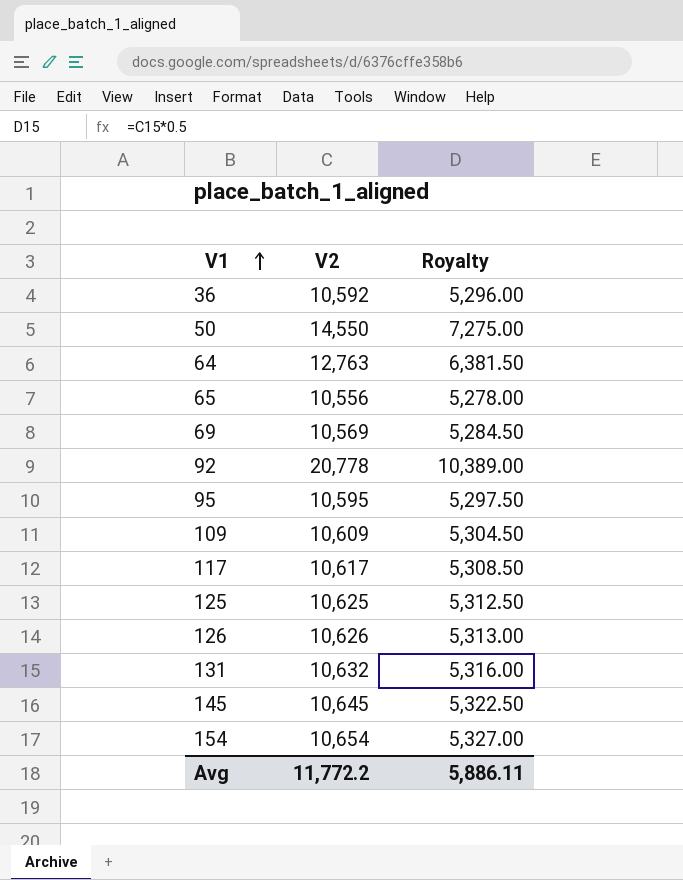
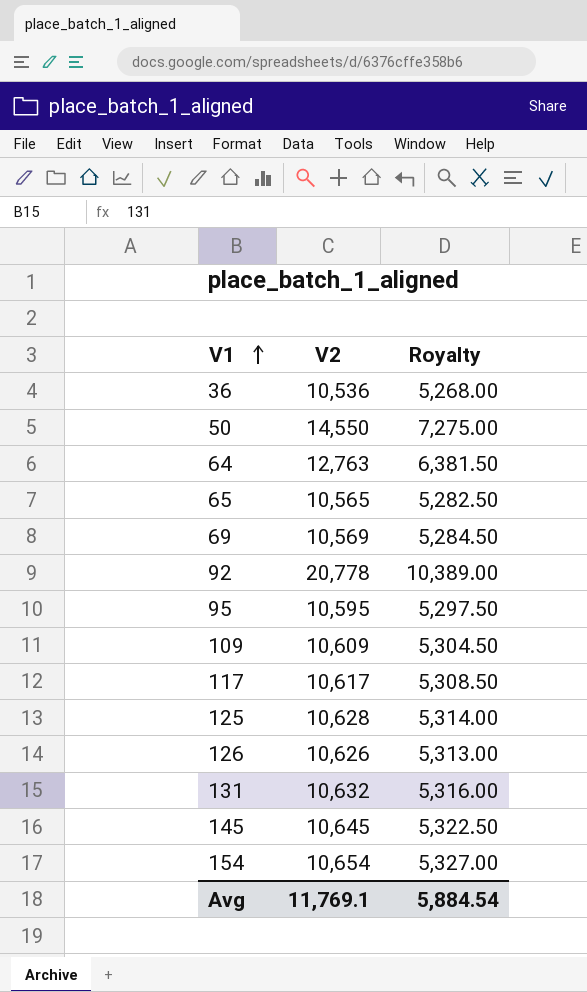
36 | V2: 10,592 -> 10,536
36 | Royalty: 5,296.00 -> 5,268.00
65 | V2: 10,556 -> 10,565
65 | Royalty: 5,278.00 -> 5,282.50
125 | V2: 10,625 -> 10,628
125 | Royalty: 5,312.50 -> 5,314.00
Avg | V2: 11,772.2 -> 11,769.1
Avg | Royalty: 5,886.11 -> 5,884.54

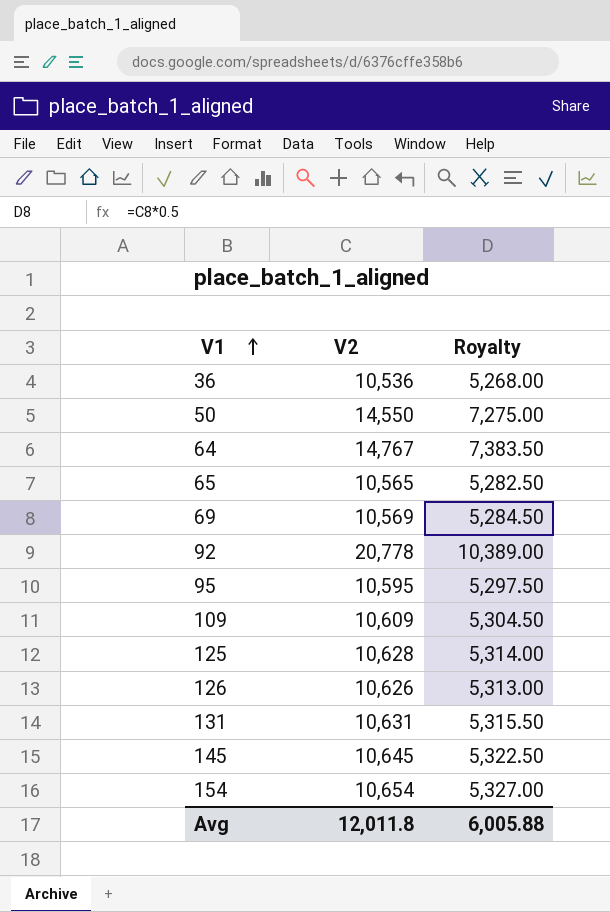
row 117: 10,617 | 5,308.50 -> none
64 | V2: 12,763 -> 14,767
64 | Royalty: 6,381.50 -> 7,383.50
131 | V2: 10,632 -> 10,631
131 | Royalty: 5,316.00 -> 5,315.50
Avg | V2: 11,769.1 -> 12,011.8
Avg | Royalty: 5,884.54 -> 6,005.88

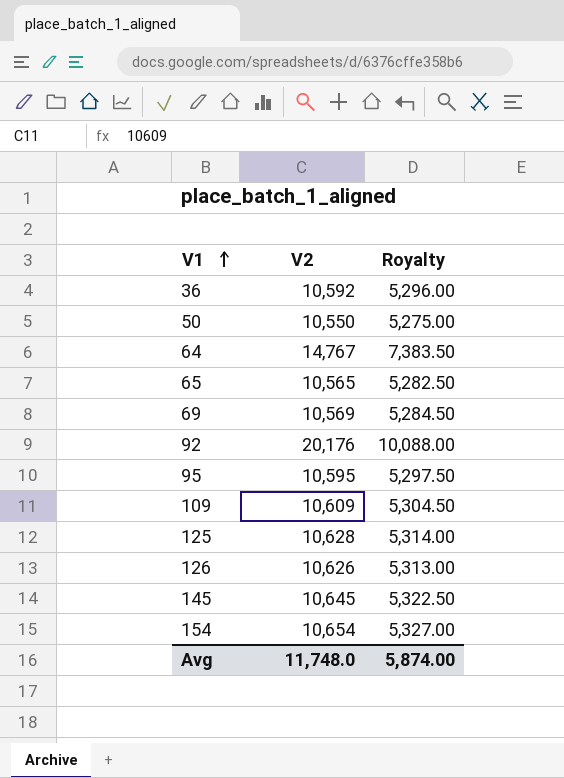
row 131: 10,631 | 5,315.50 -> none
36 | V2: 10,536 -> 10,592
36 | Royalty: 5,268.00 -> 5,296.00
50 | V2: 14,550 -> 10,550
50 | Royalty: 7,275.00 -> 5,275.00
92 | V2: 20,778 -> 20,176
92 | Royalty: 10,389.00 -> 10,088.00
Avg | V2: 12,011.8 -> 11,748.0
Avg | Royalty: 6,005.88 -> 5,874.00

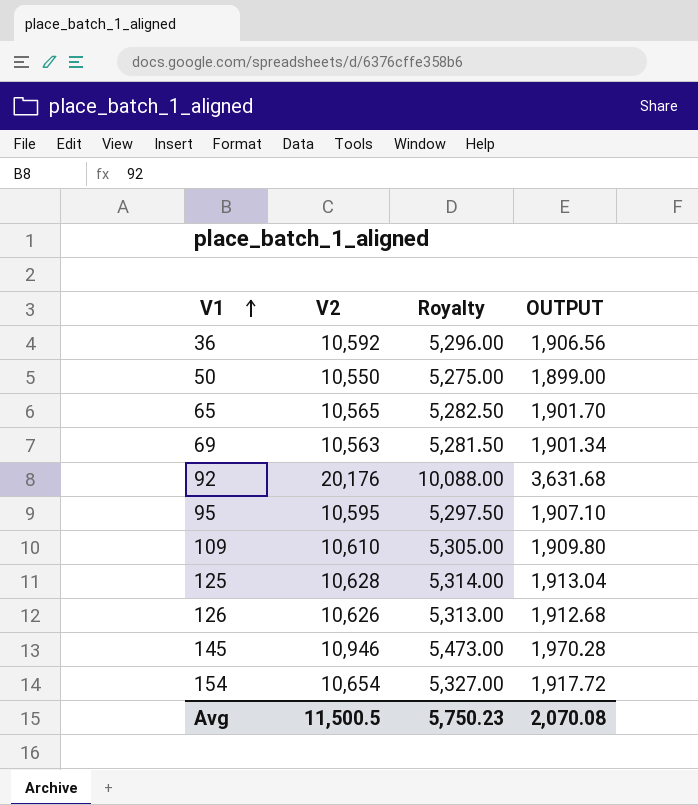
column OUTPUT | formula: none -> [V2] * 0.18
row 64: 14,767 | 7,383.50 -> none
69 | V2: 10,569 -> 10,563
69 | Royalty: 5,284.50 -> 5,281.50
109 | V2: 10,609 -> 10,610
109 | Royalty: 5,304.50 -> 5,305.00
145 | V2: 10,645 -> 10,946
145 | Royalty: 5,322.50 -> 5,473.00
Avg | V2: 11,748.0 -> 11,500.5
Avg | Royalty: 5,874.00 -> 5,750.23

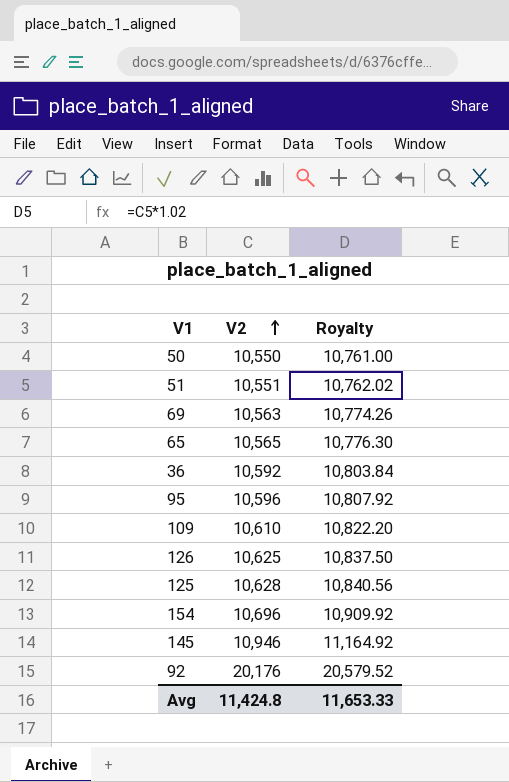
row order: V1 ascending -> V2 ascending
column OUTPUT | formula: [V2] * 0.18 -> none
column Royalty | formula: [V2] * 0.5 -> [V2] * 1.02
row 51: none -> 10,551 | 10,762.02
95 | V2: 10,595 -> 10,596
126 | V2: 10,626 -> 10,625
154 | V2: 10,654 -> 10,696
Avg | V2: 11,500.5 -> 11,424.8
Avg | Royalty: 5,750.23 -> 11,653.33

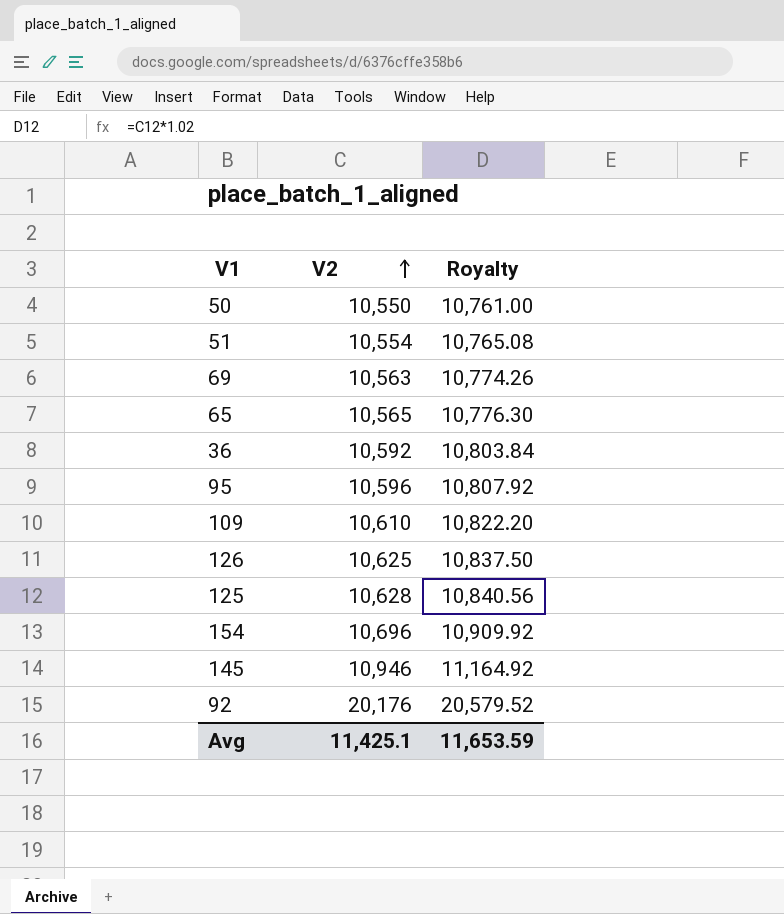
51 | V2: 10,551 -> 10,554
51 | Royalty: 10,762.02 -> 10,765.08
Avg | V2: 11,424.8 -> 11,425.1
Avg | Royalty: 11,653.33 -> 11,653.59

